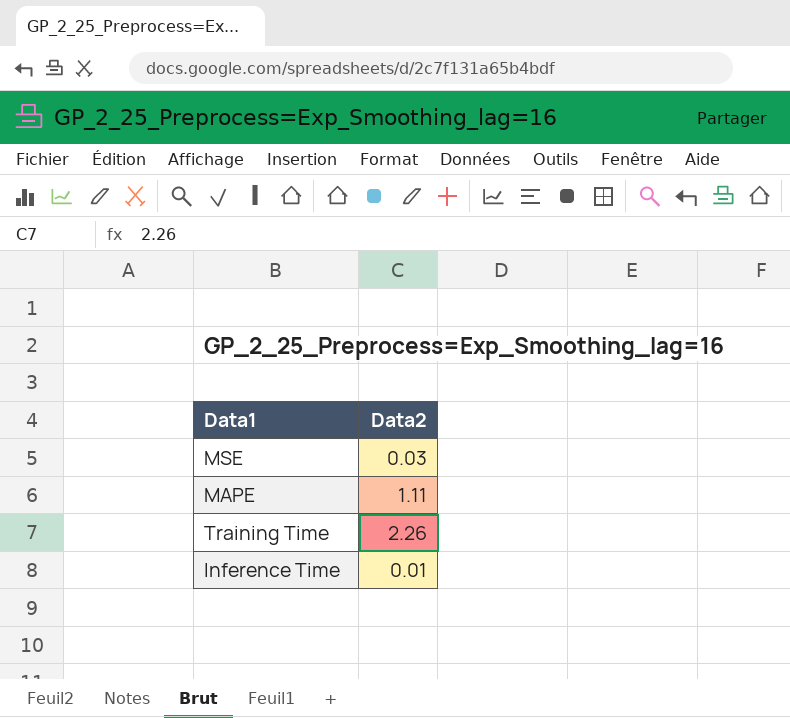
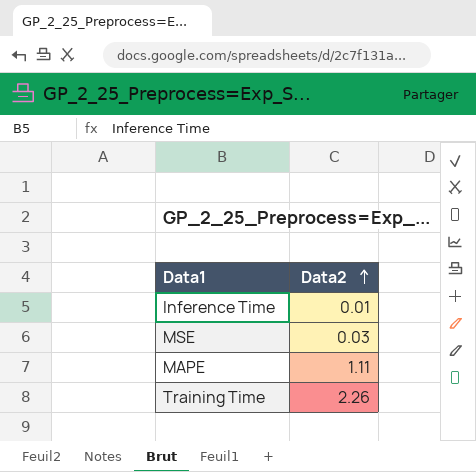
row order: none -> Data2 ascending

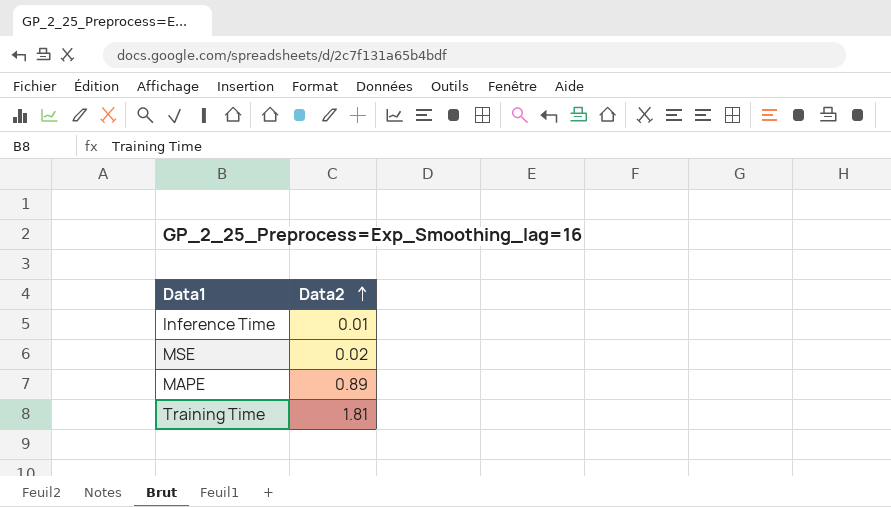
MSE | Data2: 0.03 -> 0.02
MAPE | Data2: 1.11 -> 0.89
Training Time | Data2: 2.26 -> 1.81

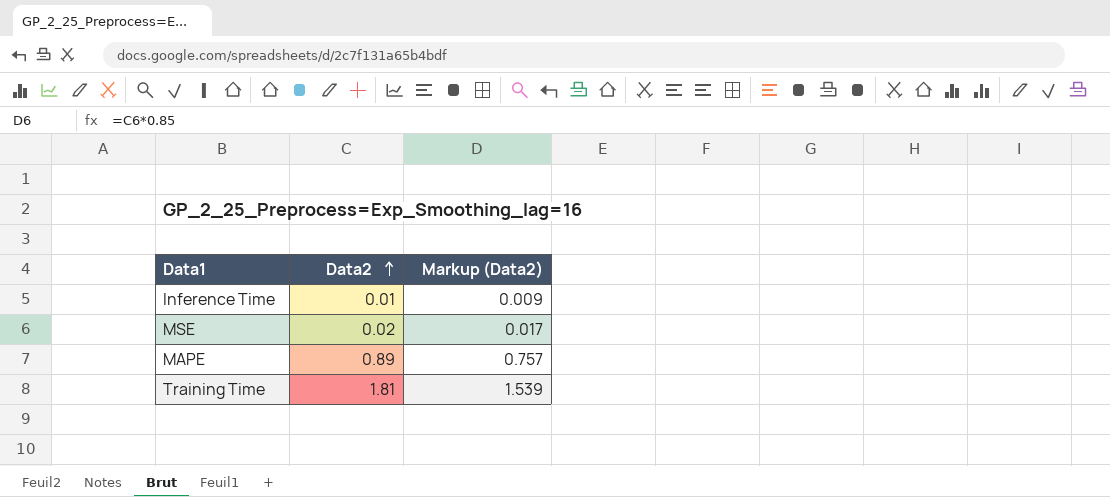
column Markup (Data2) | formula: none -> [Data2] * 0.85

